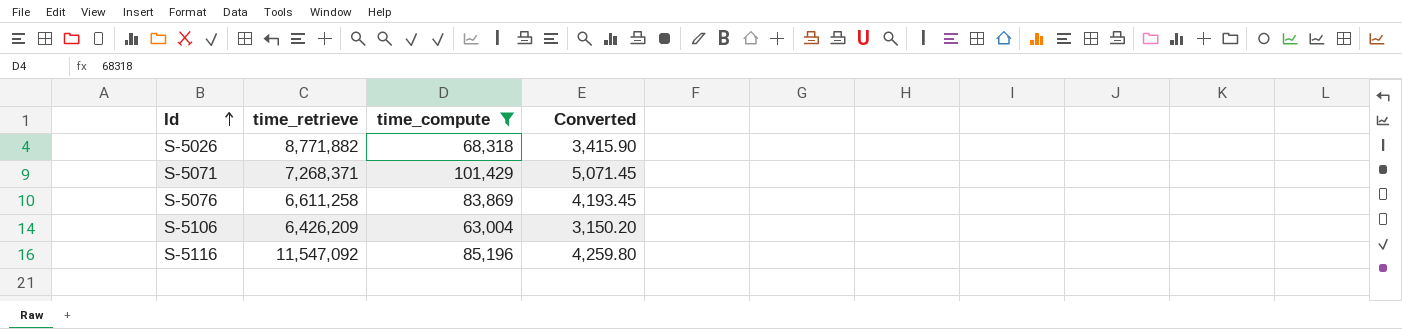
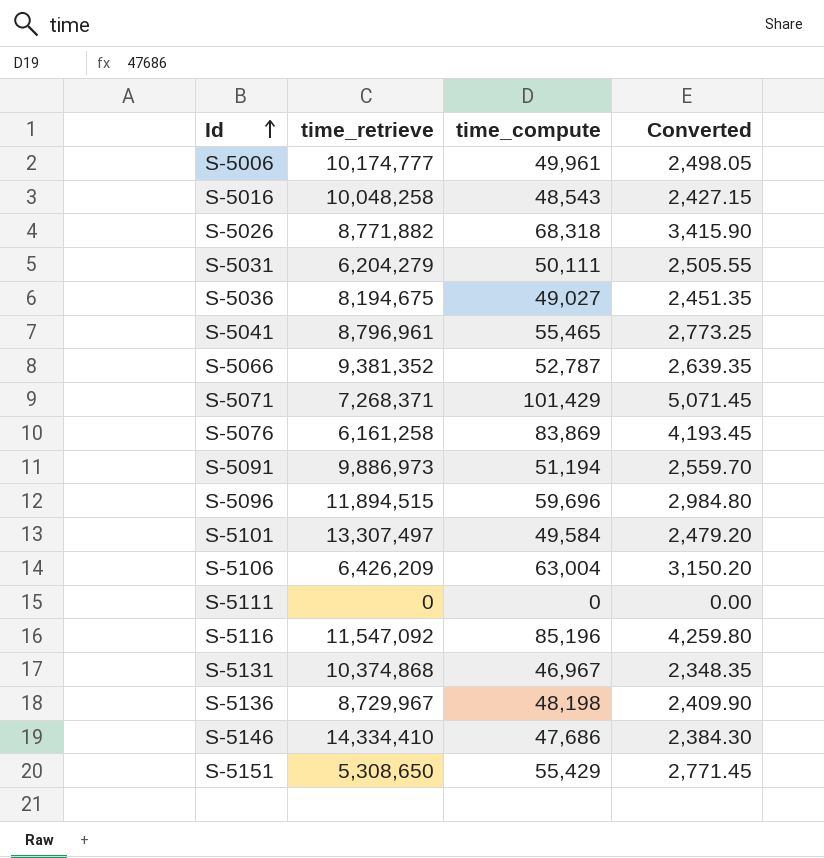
filter: time_compute >= 63,004 -> none
S-5076 | time_retrieve: 6,611,258 -> 6,161,258

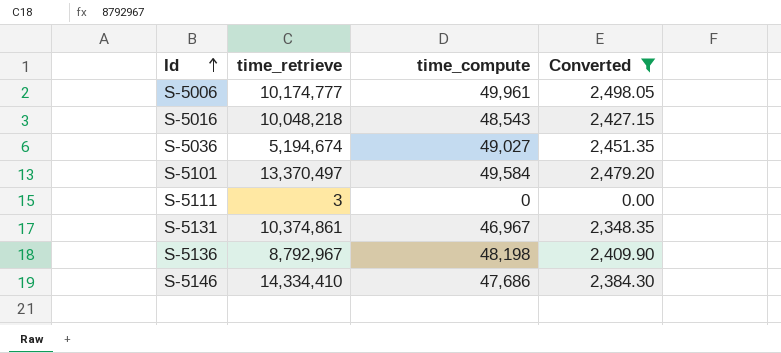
filter: none -> Converted <= 2,498.05
S-5016 | time_retrieve: 10,048,258 -> 10,048,218
S-5036 | time_retrieve: 8,194,675 -> 5,194,674
S-5101 | time_retrieve: 13,307,497 -> 13,370,497
S-5111 | time_retrieve: 0 -> 3
S-5131 | time_retrieve: 10,374,868 -> 10,374,861
S-5136 | time_retrieve: 8,729,967 -> 8,792,967

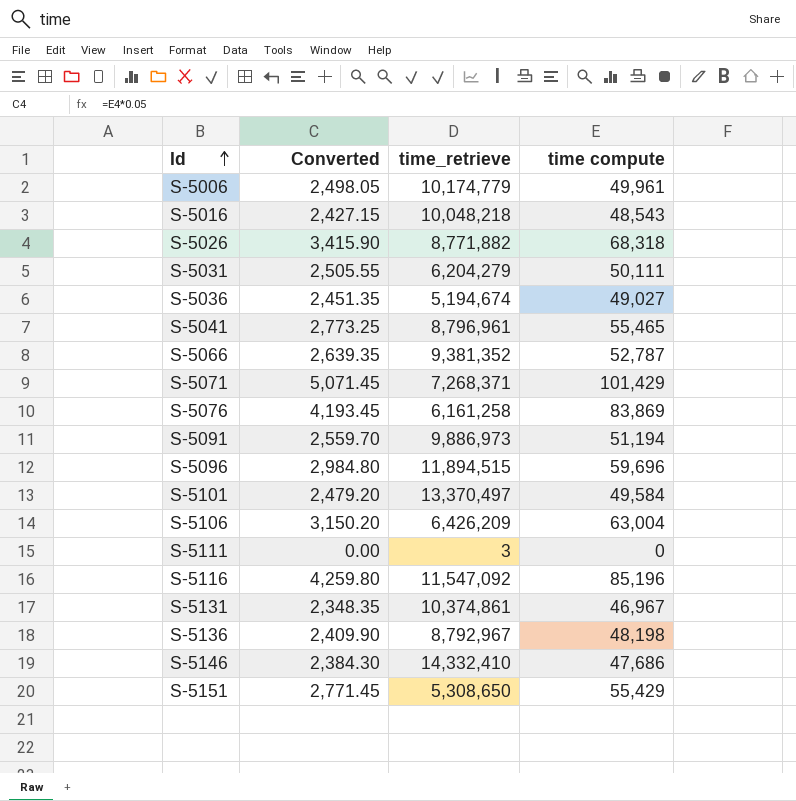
filter: Converted <= 2,498.05 -> none
column Converted | position: 4 -> 2
column name: time_compute -> time compute
S-5006 | time_retrieve: 10,174,777 -> 10,174,779
S-5146 | time_retrieve: 14,334,410 -> 14,332,410

